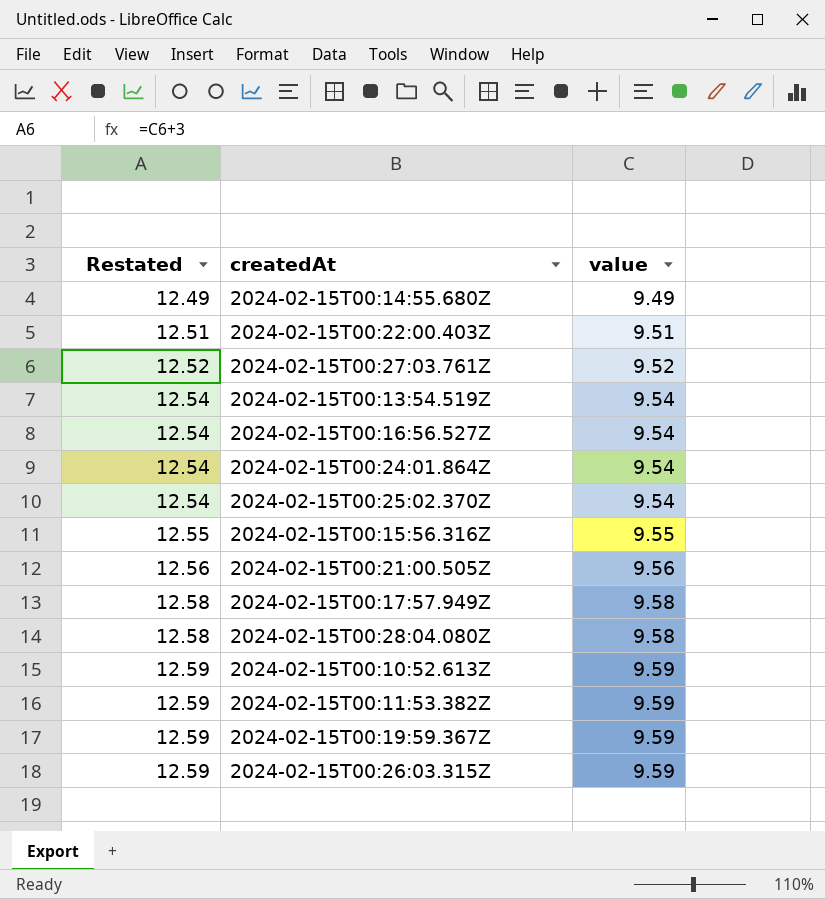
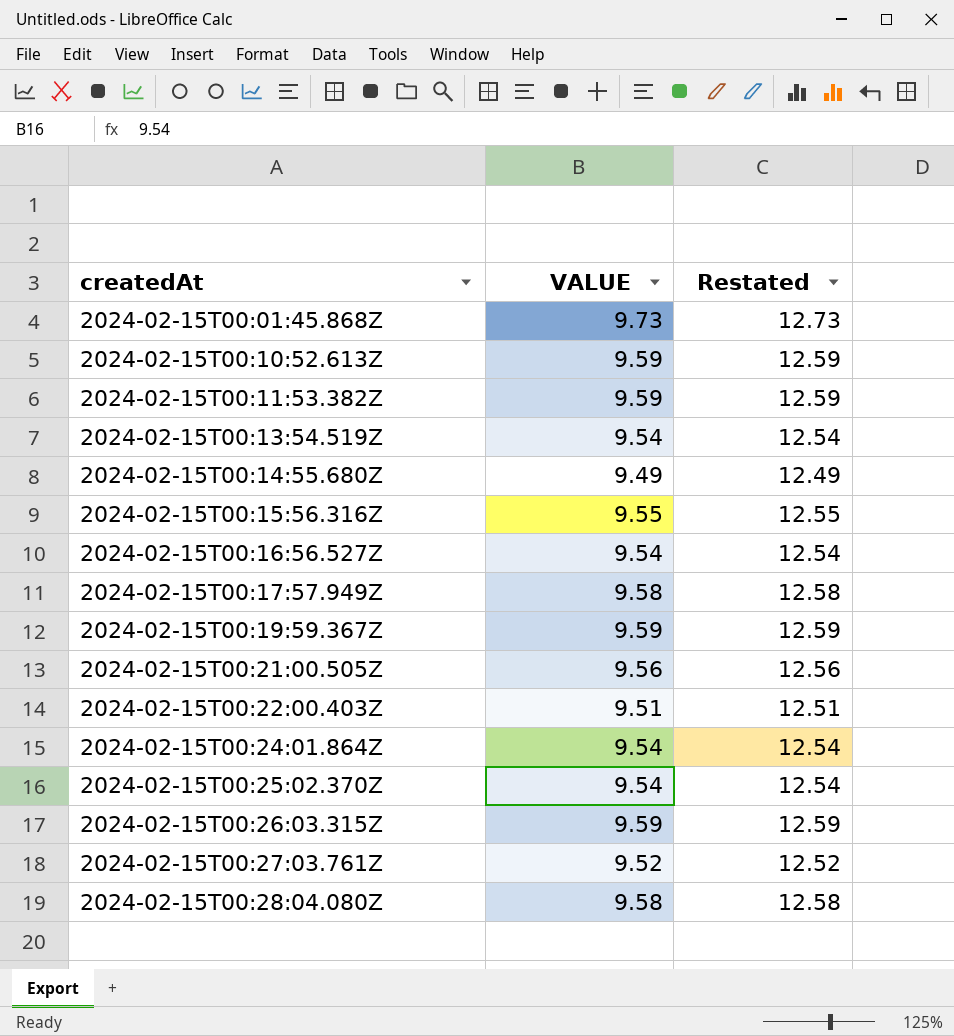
row order: Restated ascending -> createdAt ascending
column name: value -> VALUE
column Restated | position: 1 -> 3
row 2024-02-15T00:01:45.868Z: none -> 9.73 | 12.73

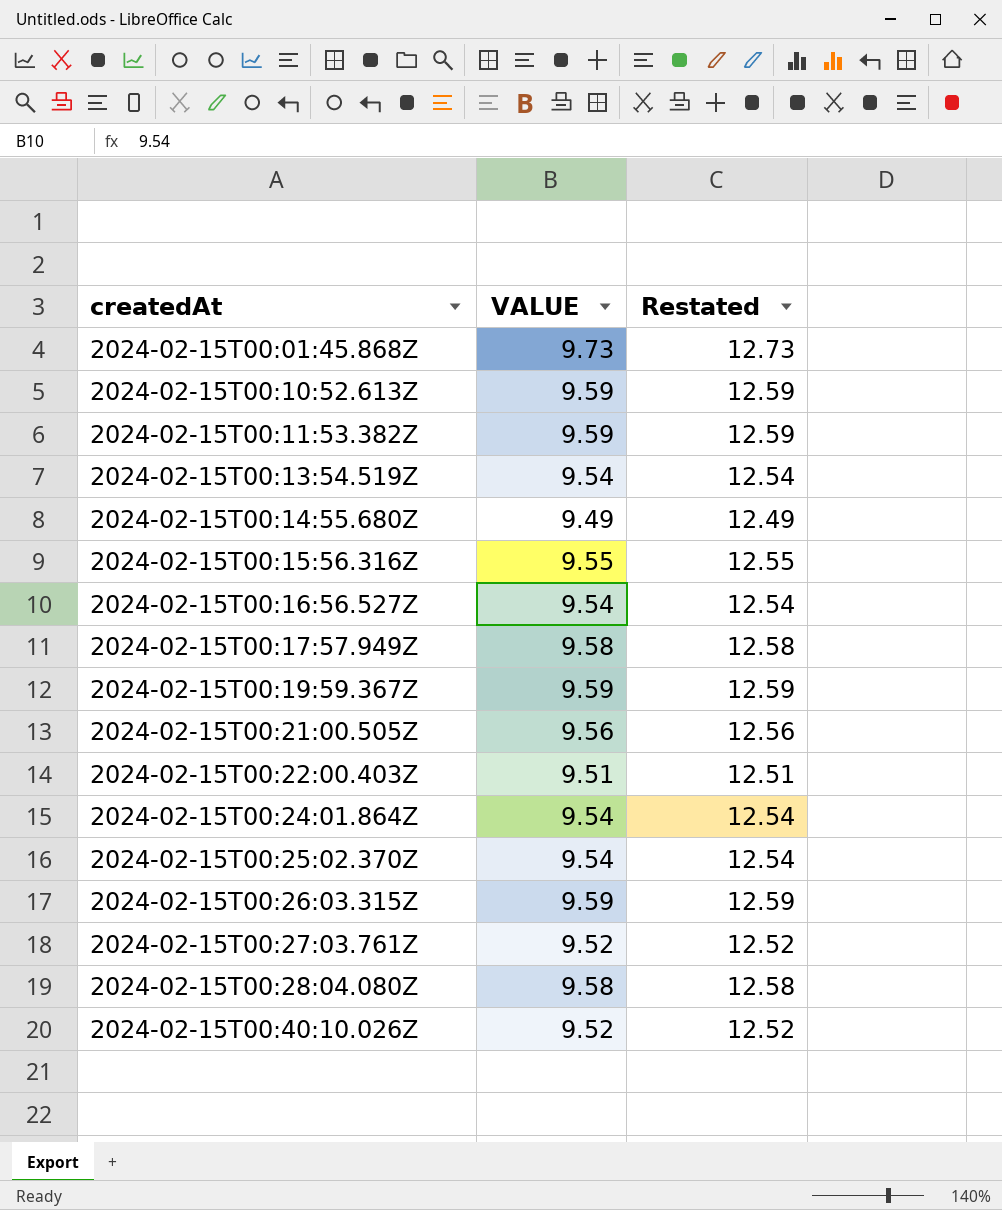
row 2024-02-15T00:40:10.026Z: none -> 9.52 | 12.52

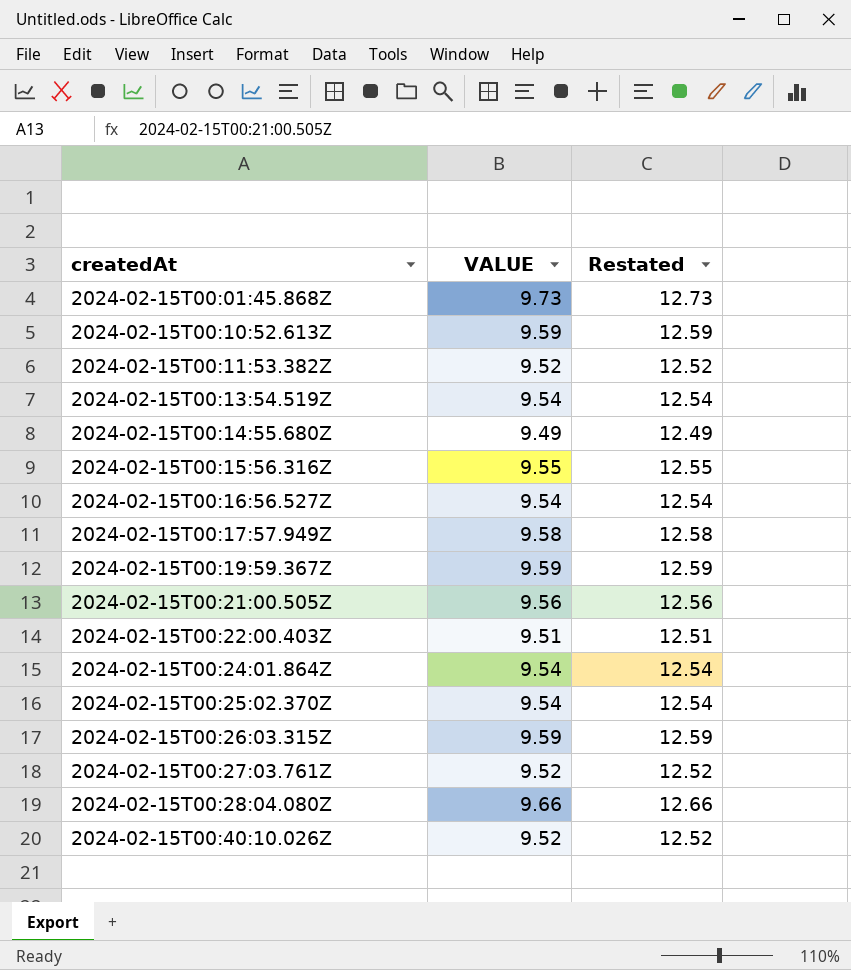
2024-02-15T00:11:53.382Z | VALUE: 9.59 -> 9.52
2024-02-15T00:11:53.382Z | Restated: 12.59 -> 12.52
2024-02-15T00:28:04.080Z | VALUE: 9.58 -> 9.66
2024-02-15T00:28:04.080Z | Restated: 12.58 -> 12.66

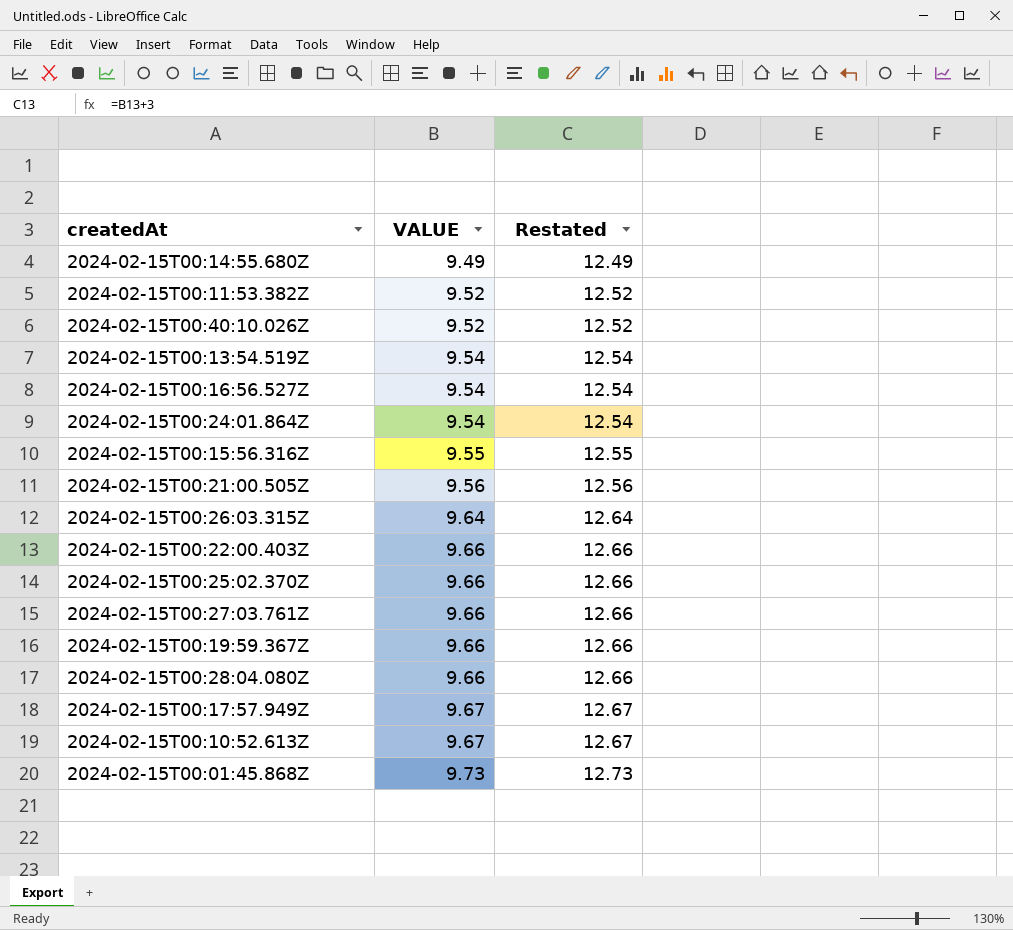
row order: createdAt ascending -> VALUE ascending
2024-02-15T00:26:03.315Z | VALUE: 9.59 -> 9.64
2024-02-15T00:26:03.315Z | Restated: 12.59 -> 12.64
2024-02-15T00:22:00.403Z | VALUE: 9.51 -> 9.66
2024-02-15T00:22:00.403Z | Restated: 12.51 -> 12.66
2024-02-15T00:25:02.370Z | VALUE: 9.54 -> 9.66
2024-02-15T00:25:02.370Z | Restated: 12.54 -> 12.66
2024-02-15T00:27:03.761Z | VALUE: 9.52 -> 9.66
2024-02-15T00:27:03.761Z | Restated: 12.52 -> 12.66
2024-02-15T00:19:59.367Z | VALUE: 9.59 -> 9.66
2024-02-15T00:19:59.367Z | Restated: 12.59 -> 12.66
2024-02-15T00:17:57.949Z | VALUE: 9.58 -> 9.67
2024-02-15T00:17:57.949Z | Restated: 12.58 -> 12.67
2024-02-15T00:10:52.613Z | VALUE: 9.59 -> 9.67
2024-02-15T00:10:52.613Z | Restated: 12.59 -> 12.67

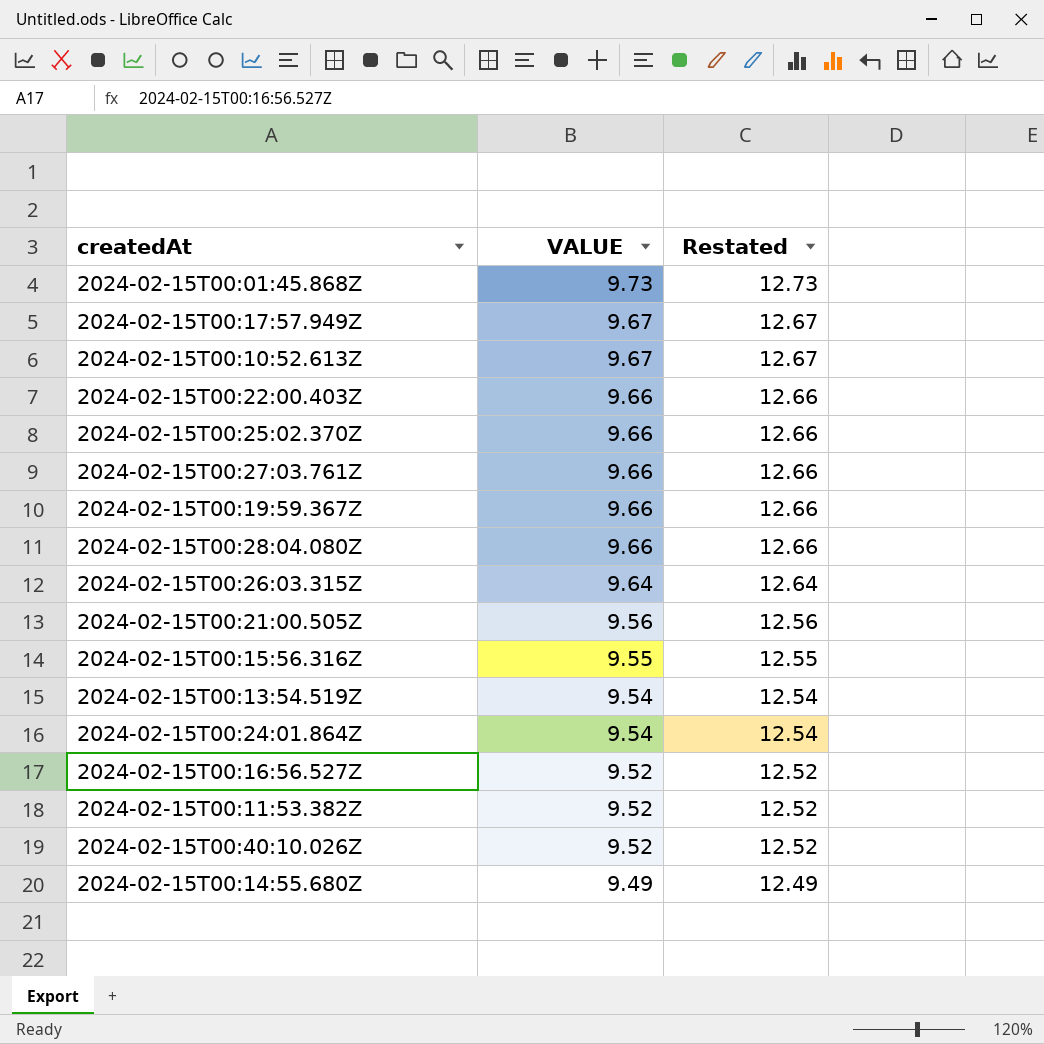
row order: VALUE ascending -> VALUE descending
2024-02-15T00:16:56.527Z | VALUE: 9.54 -> 9.52
2024-02-15T00:16:56.527Z | Restated: 12.54 -> 12.52

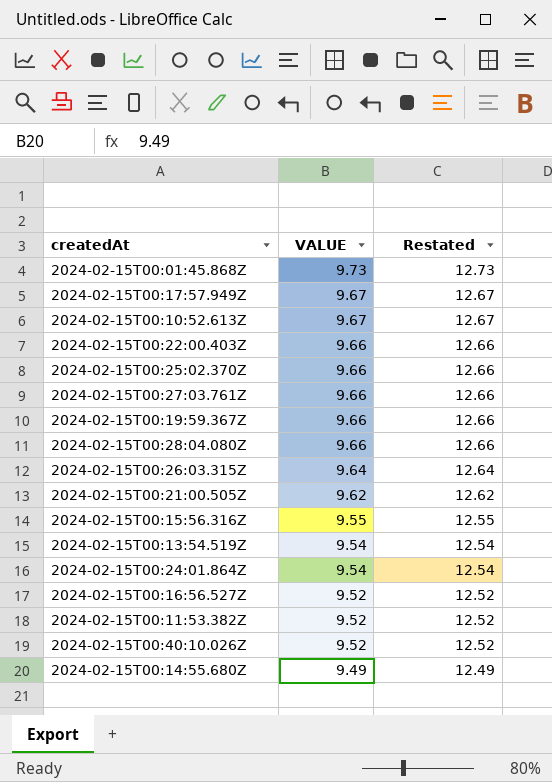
2024-02-15T00:21:00.505Z | VALUE: 9.56 -> 9.62
2024-02-15T00:21:00.505Z | Restated: 12.56 -> 12.62

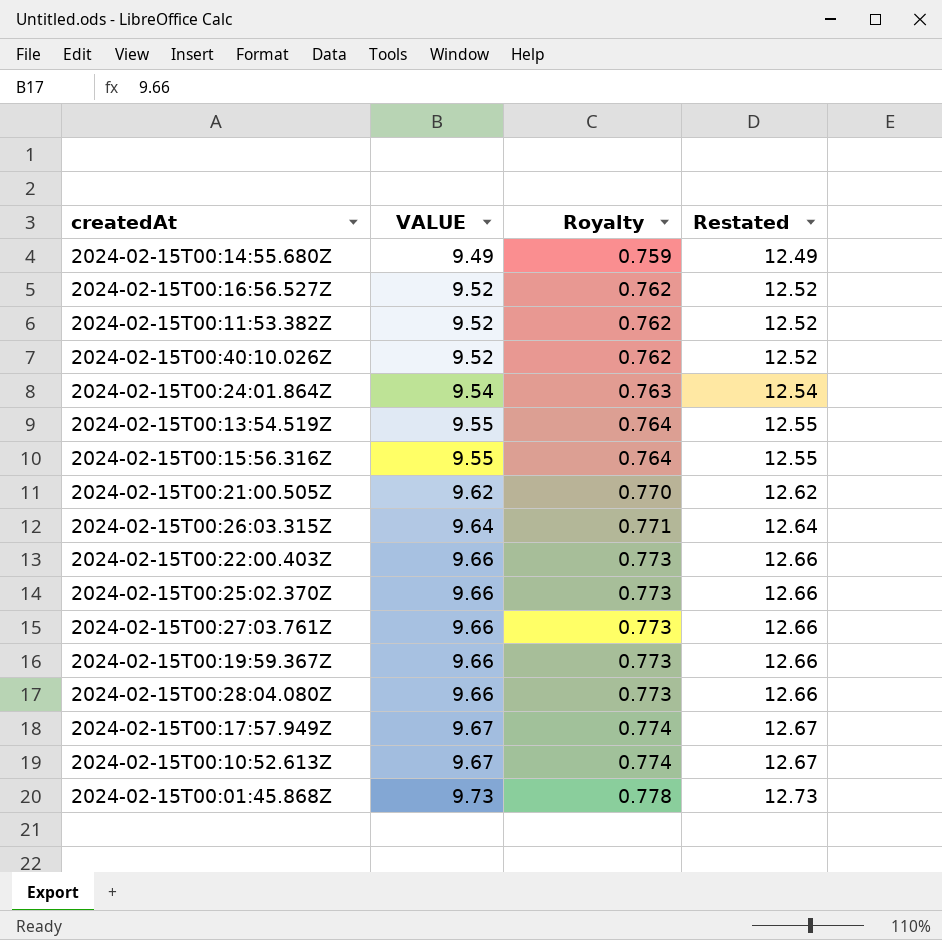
row order: VALUE descending -> VALUE ascending
column Royalty | formula: none -> [VALUE] * 0.08
2024-02-15T00:13:54.519Z | VALUE: 9.54 -> 9.55
2024-02-15T00:13:54.519Z | Restated: 12.54 -> 12.55

